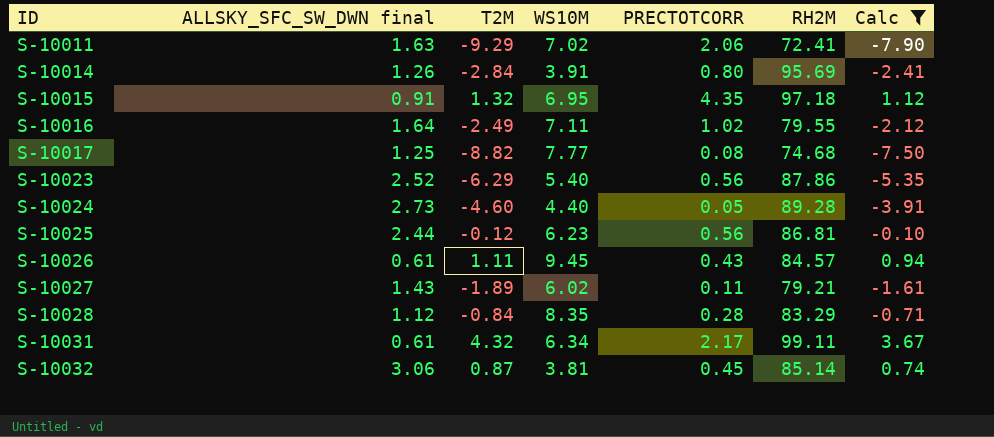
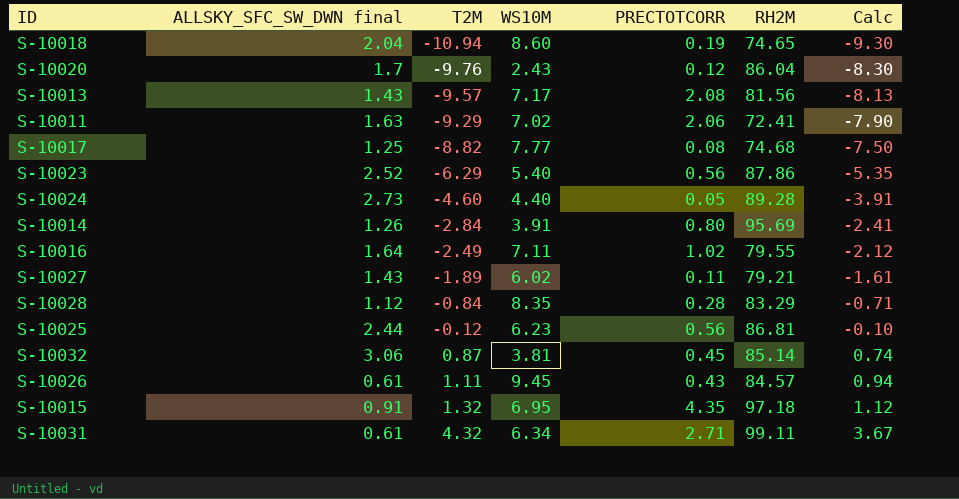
filter: Calc >= -7.90 -> none
row order: ID ascending -> T2M ascending
S-10031 | PRECTOTCORR: 2.17 -> 2.71

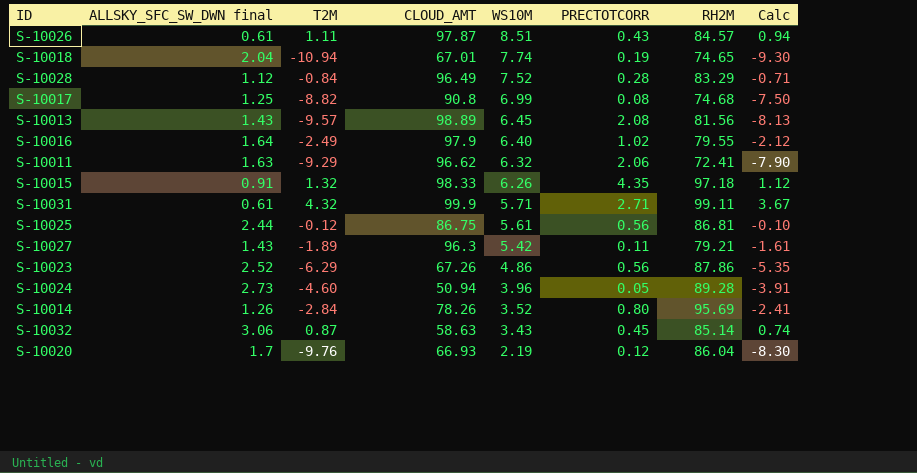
row order: T2M ascending -> WS10M descending
column CLOUD_AMT | position: none -> 4
S-10026 | WS10M: 9.45 -> 8.51
S-10018 | WS10M: 8.60 -> 7.74
S-10028 | WS10M: 8.35 -> 7.52
S-10017 | WS10M: 7.77 -> 6.99
S-10013 | WS10M: 7.17 -> 6.45
S-10016 | WS10M: 7.11 -> 6.40
S-10011 | WS10M: 7.02 -> 6.32
S-10015 | WS10M: 6.95 -> 6.26
S-10031 | WS10M: 6.34 -> 5.71
S-10025 | WS10M: 6.23 -> 5.61
S-10027 | WS10M: 6.02 -> 5.42
S-10023 | WS10M: 5.40 -> 4.86
S-10024 | WS10M: 4.40 -> 3.96
S-10014 | WS10M: 3.91 -> 3.52
S-10032 | WS10M: 3.81 -> 3.43
S-10020 | WS10M: 2.43 -> 2.19

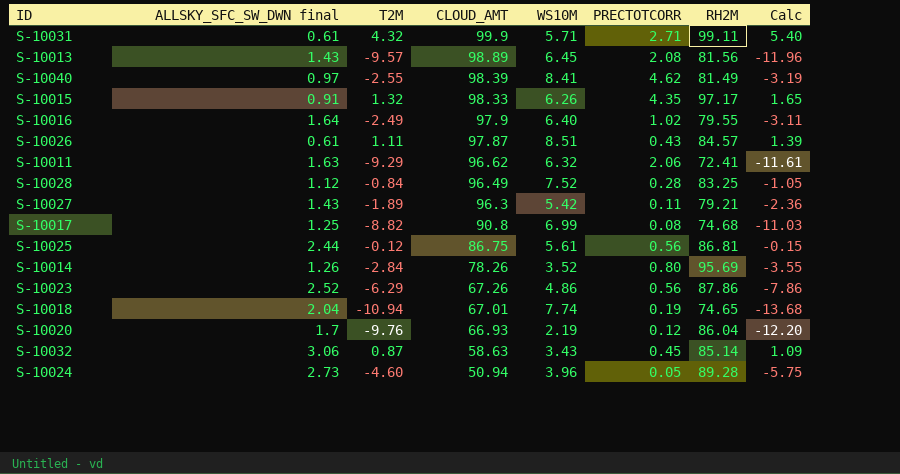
row order: WS10M descending -> CLOUD_AMT descending
column Calc | formula: [T2M] * 0.85 -> [T2M] * 1.25
row S-10040: none -> 0.97 | -2.55 | 98.39 | 8.41 | 4.62 | 81.49 | -3.19
S-10015 | RH2M: 97.18 -> 97.17
S-10028 | RH2M: 83.29 -> 83.25

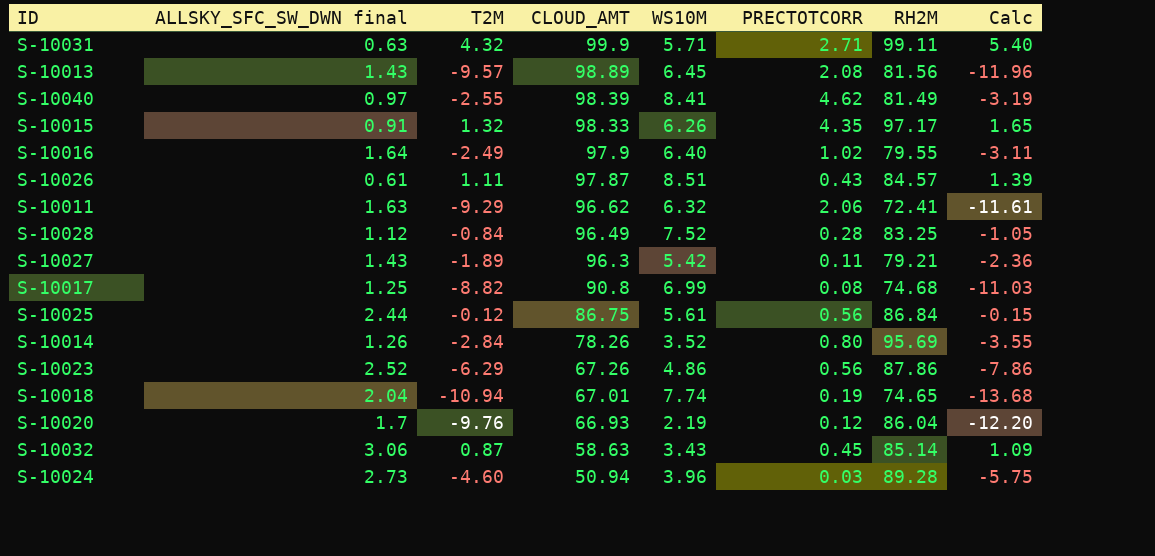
S-10031 | ALLSKY_SFC_SW_DWN final: 0.61 -> 0.63
S-10025 | RH2M: 86.81 -> 86.84
S-10024 | PRECTOTCORR: 0.05 -> 0.03

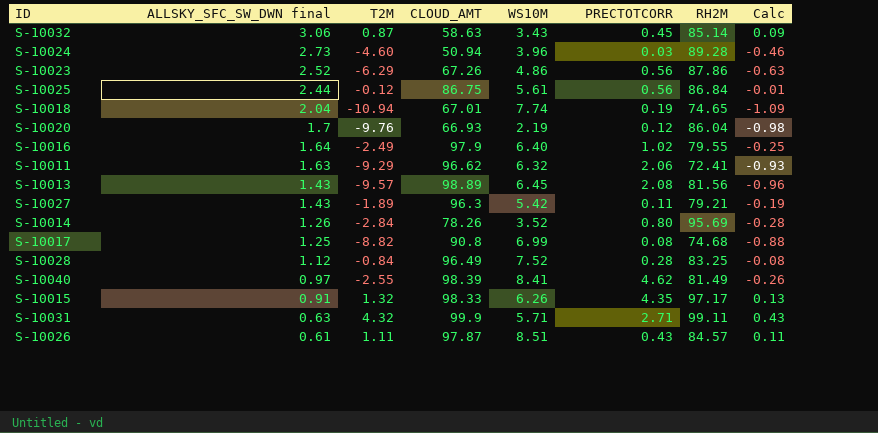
row order: CLOUD_AMT descending -> ALLSKY_SFC_SW_DWN final descending
column Calc | formula: [T2M] * 1.25 -> [T2M] * 0.1

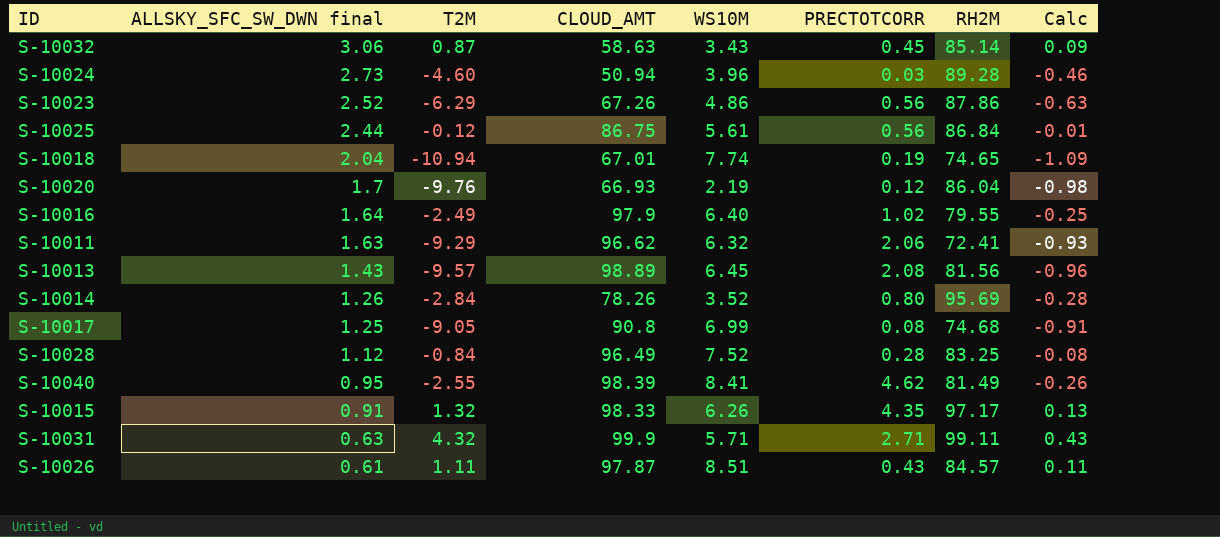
row S-10027: 1.43 | -1.89 | 96.3 | 5.42 | 0.11 | 79.21 | -0.19 -> none
S-10017 | T2M: -8.82 -> -9.05
S-10017 | Calc: -0.88 -> -0.91
S-10040 | ALLSKY_SFC_SW_DWN final: 0.97 -> 0.95

